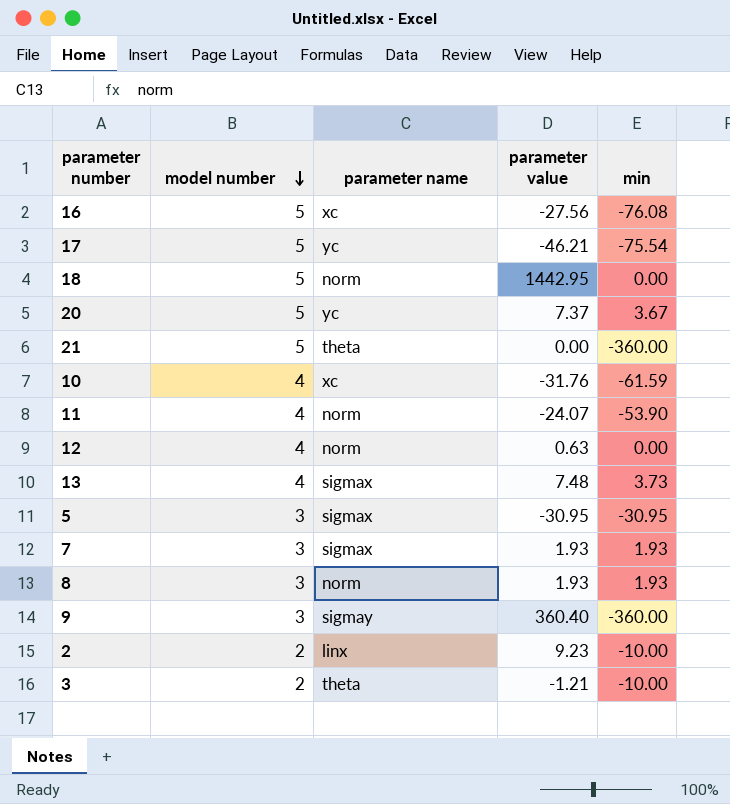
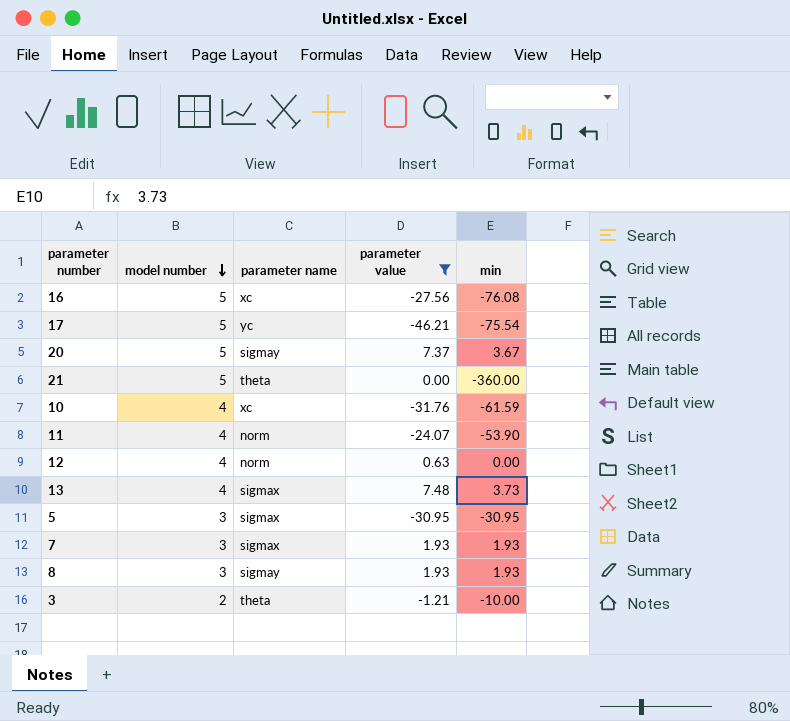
filter: none -> parameter value <= 7.48
20 | parameter name: yc -> sigmay
8 | parameter name: norm -> sigmay

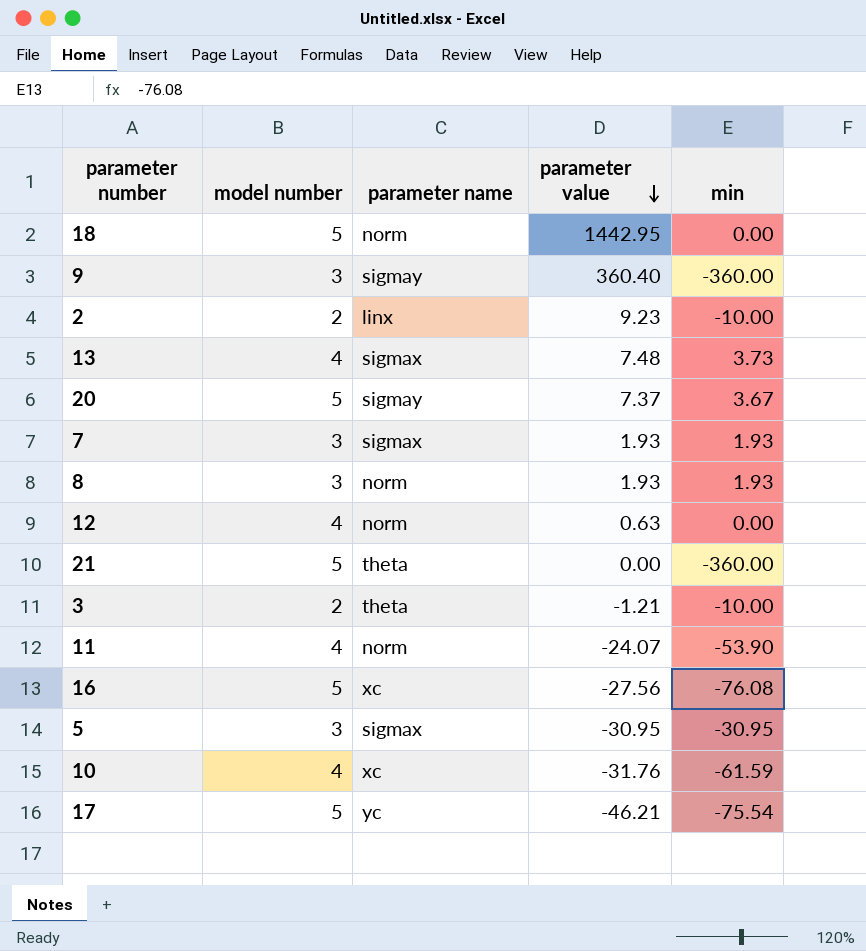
filter: parameter value <= 7.48 -> none
row order: model number descending -> parameter value descending
8 | parameter name: sigmay -> norm

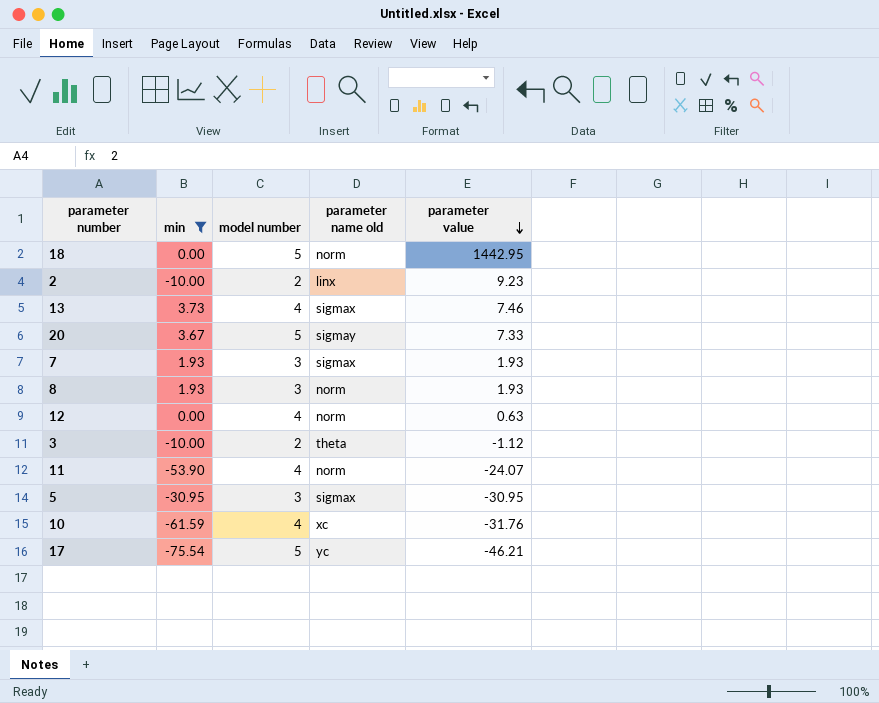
filter: none -> min >= -75.54
column min | position: 5 -> 2
column name: parameter name -> parameter name old
13 | parameter value: 7.48 -> 7.46
20 | parameter value: 7.37 -> 7.33
3 | parameter value: -1.21 -> -1.12

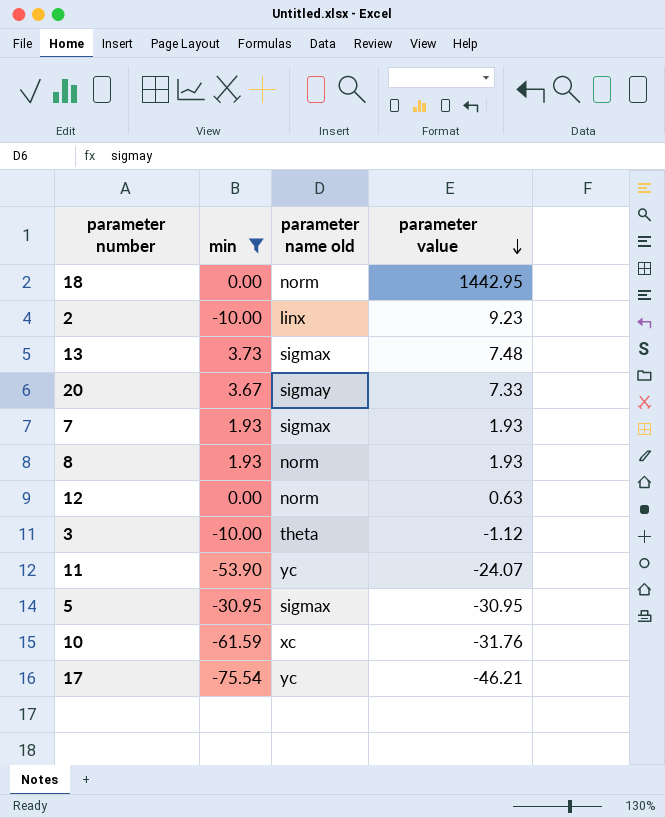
column model number | position: 3 -> none
13 | parameter value: 7.46 -> 7.48
11 | parameter name old: norm -> yc

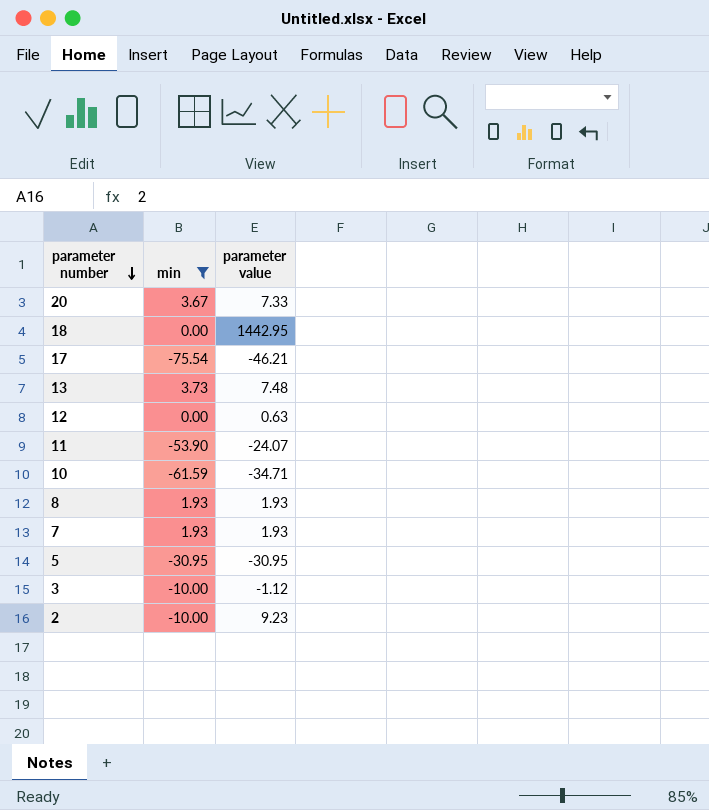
row order: parameter value descending -> parameter number descending
column parameter name old | position: 3 -> none
10 | parameter value: -31.76 -> -34.71

